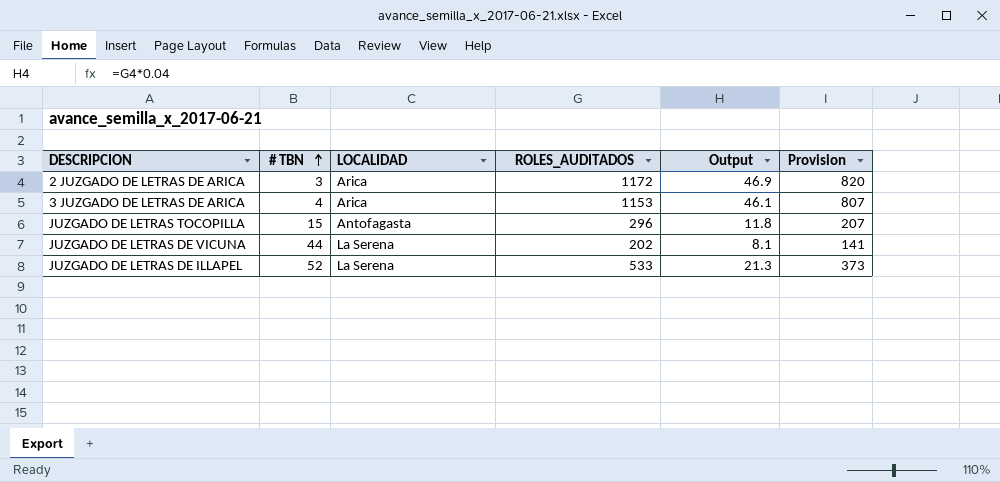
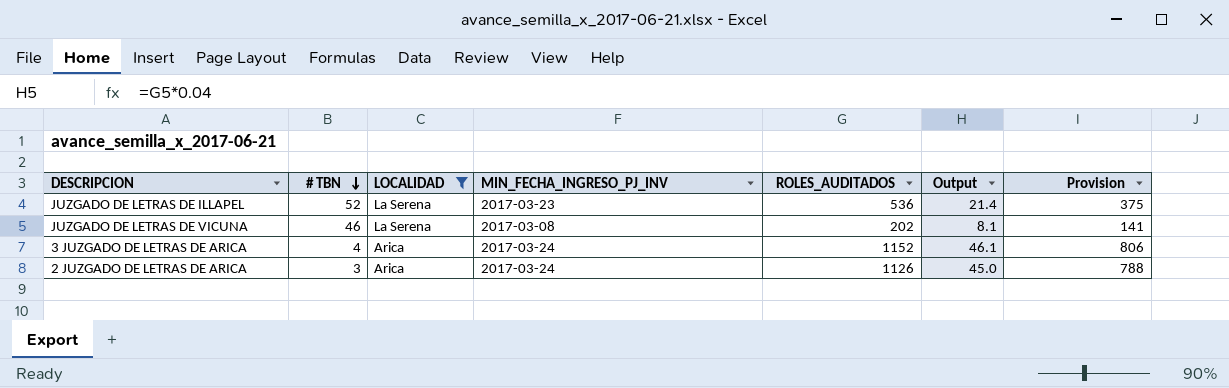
filter: none -> LOCALIDAD != Antofagasta
row order: # TBN ascending -> # TBN descending
column MIN_FECHA_INGRESO_PJ_INV | position: none -> 4
JUZGADO DE LETRAS DE ILLAPEL | ROLES_AUDITADOS: 533 -> 536
JUZGADO DE LETRAS DE ILLAPEL | Output: 21.3 -> 21.4
JUZGADO DE LETRAS DE ILLAPEL | Provision: 373 -> 375
JUZGADO DE LETRAS DE VICUNA | # TBN: 44 -> 46
3 JUZGADO DE LETRAS DE ARICA | ROLES_AUDITADOS: 1153 -> 1152
3 JUZGADO DE LETRAS DE ARICA | Provision: 807 -> 806
2 JUZGADO DE LETRAS DE ARICA | ROLES_AUDITADOS: 1172 -> 1126
2 JUZGADO DE LETRAS DE ARICA | Output: 46.9 -> 45.0
2 JUZGADO DE LETRAS DE ARICA | Provision: 820 -> 788

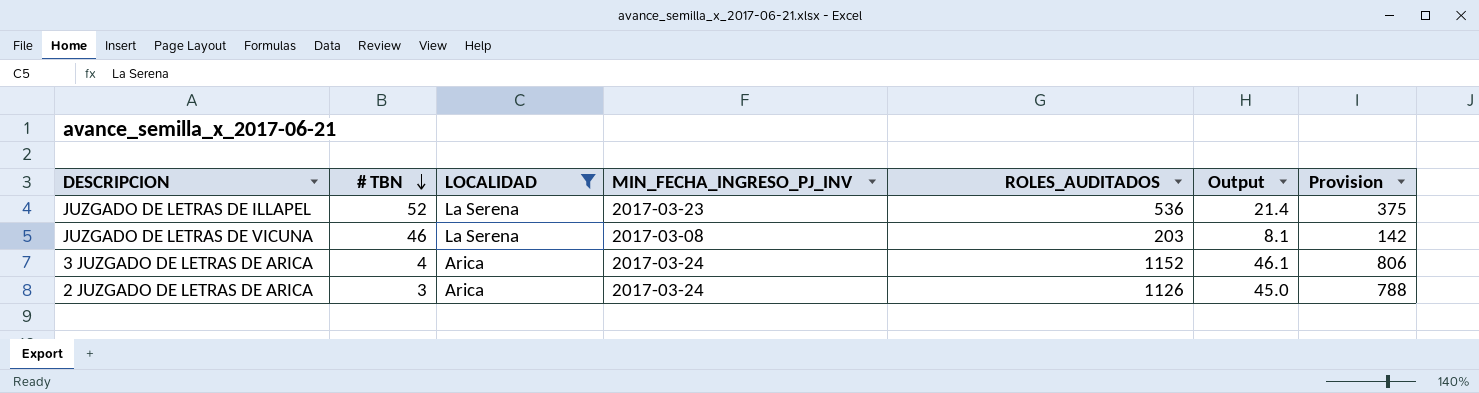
JUZGADO DE LETRAS DE VICUNA | ROLES_AUDITADOS: 202 -> 203
JUZGADO DE LETRAS DE VICUNA | Provision: 141 -> 142

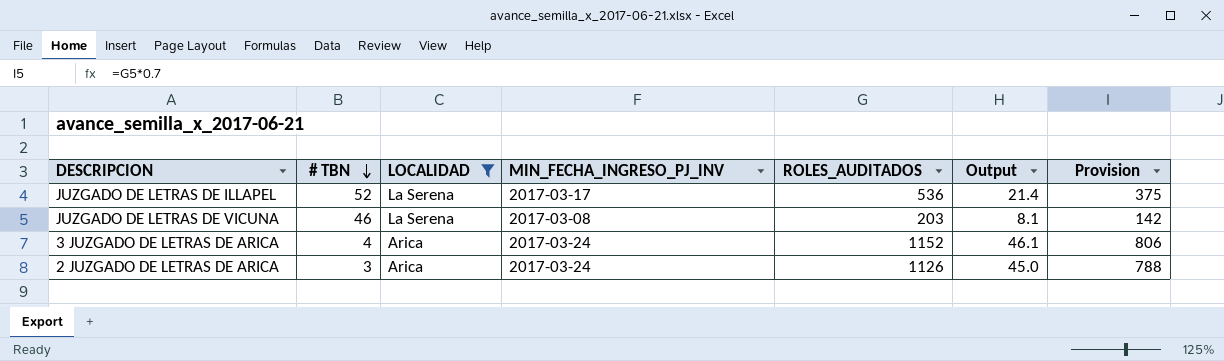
JUZGADO DE LETRAS DE ILLAPEL | MIN_FECHA_INGRESO_PJ_INV: 2017-03-23 -> 2017-03-17

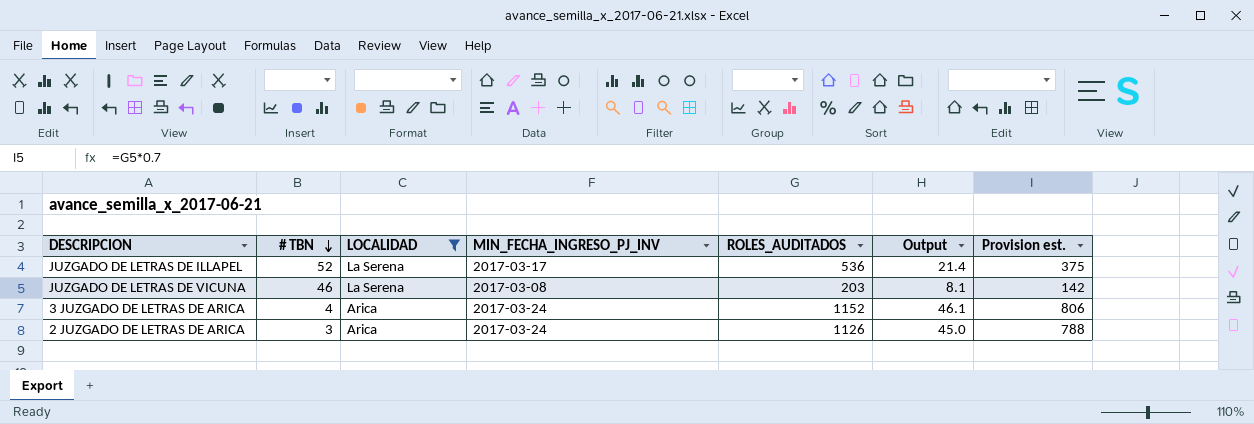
column name: Provision -> Provision est.

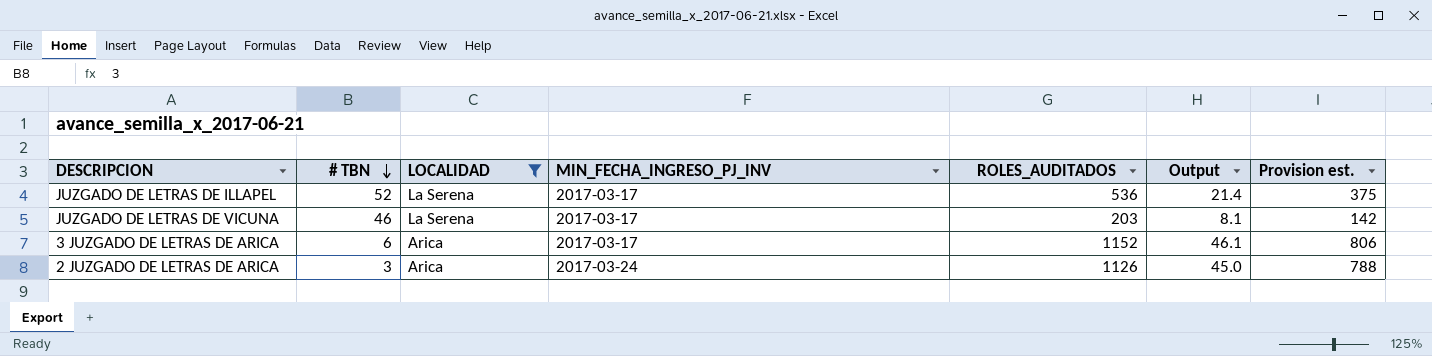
JUZGADO DE LETRAS DE VICUNA | MIN_FECHA_INGRESO_PJ_INV: 2017-03-08 -> 2017-03-17
3 JUZGADO DE LETRAS DE ARICA | # TBN: 4 -> 6
3 JUZGADO DE LETRAS DE ARICA | MIN_FECHA_INGRESO_PJ_INV: 2017-03-24 -> 2017-03-17

